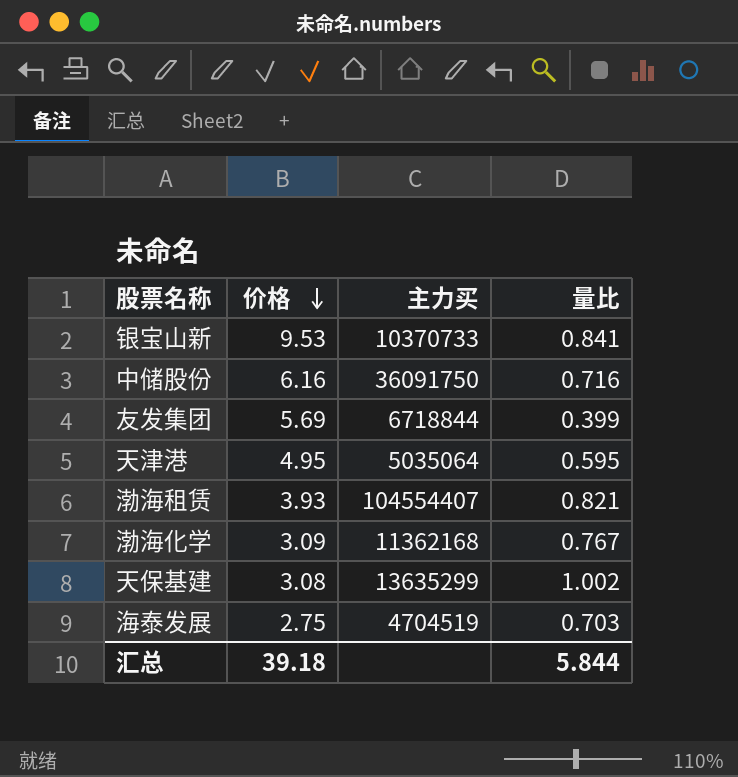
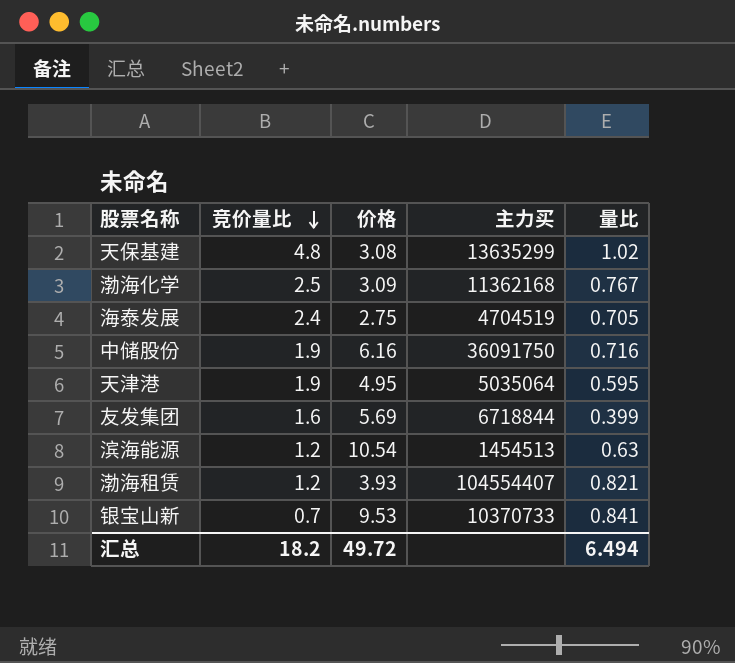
row order: 价格 descending -> 竞价量比 descending
column 竞价量比 | position: none -> 2
天保基建 | 量比: 1.002 -> 1.02
海泰发展 | 量比: 0.703 -> 0.705
row 滨海能源: none -> 1.2 | 10.54 | 1454513 | 0.63
汇总 | 价格: 39.18 -> 49.72
汇总 | 量比: 5.844 -> 6.494

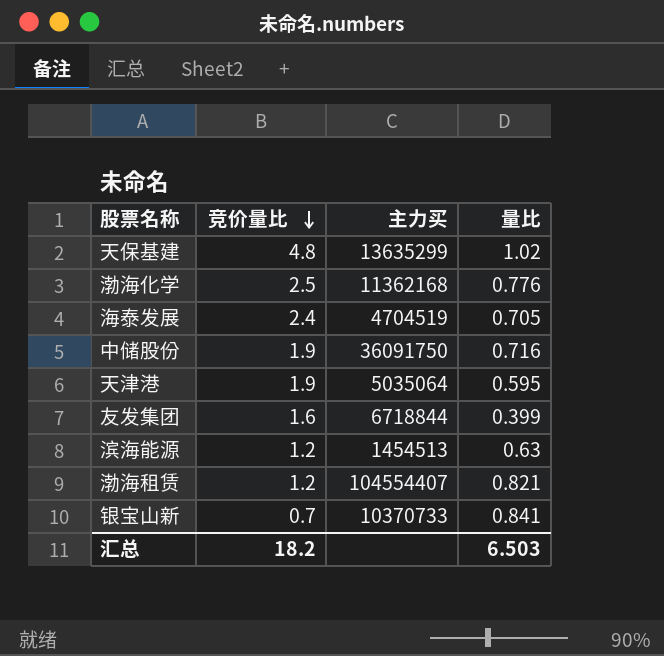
column 价格 | position: 3 -> none
渤海化学 | 量比: 0.767 -> 0.776
汇总 | 量比: 6.494 -> 6.503

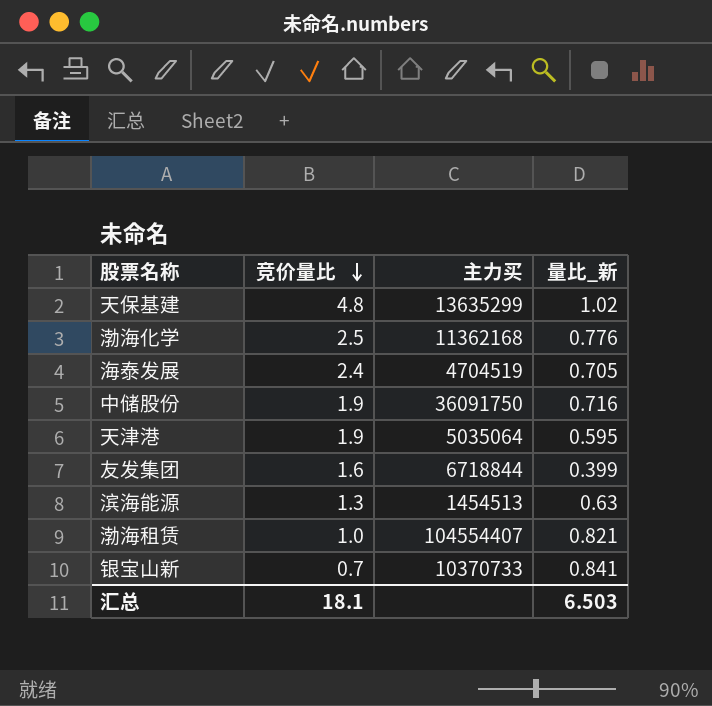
column name: 量比 -> 量比_新
滨海能源 | 竞价量比: 1.2 -> 1.3
渤海租赁 | 竞价量比: 1.2 -> 1.0
汇总 | 竞价量比: 18.2 -> 18.1

